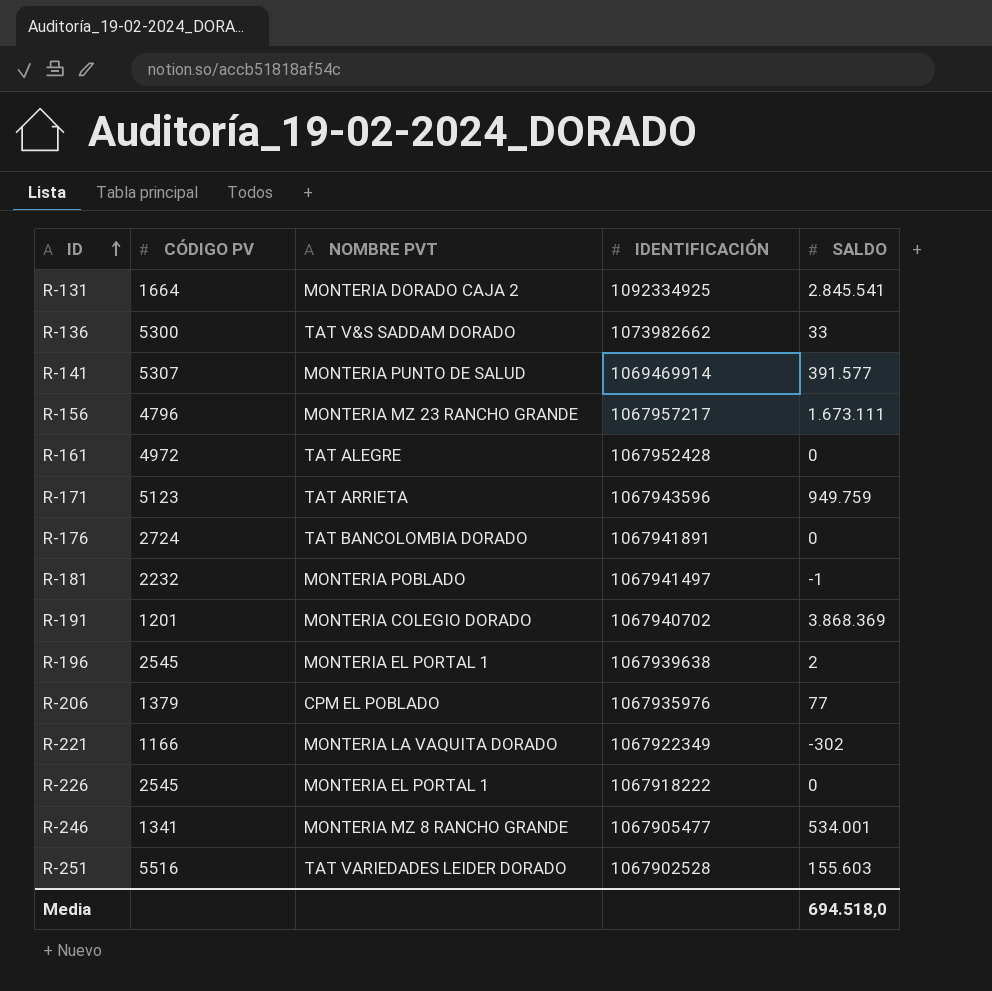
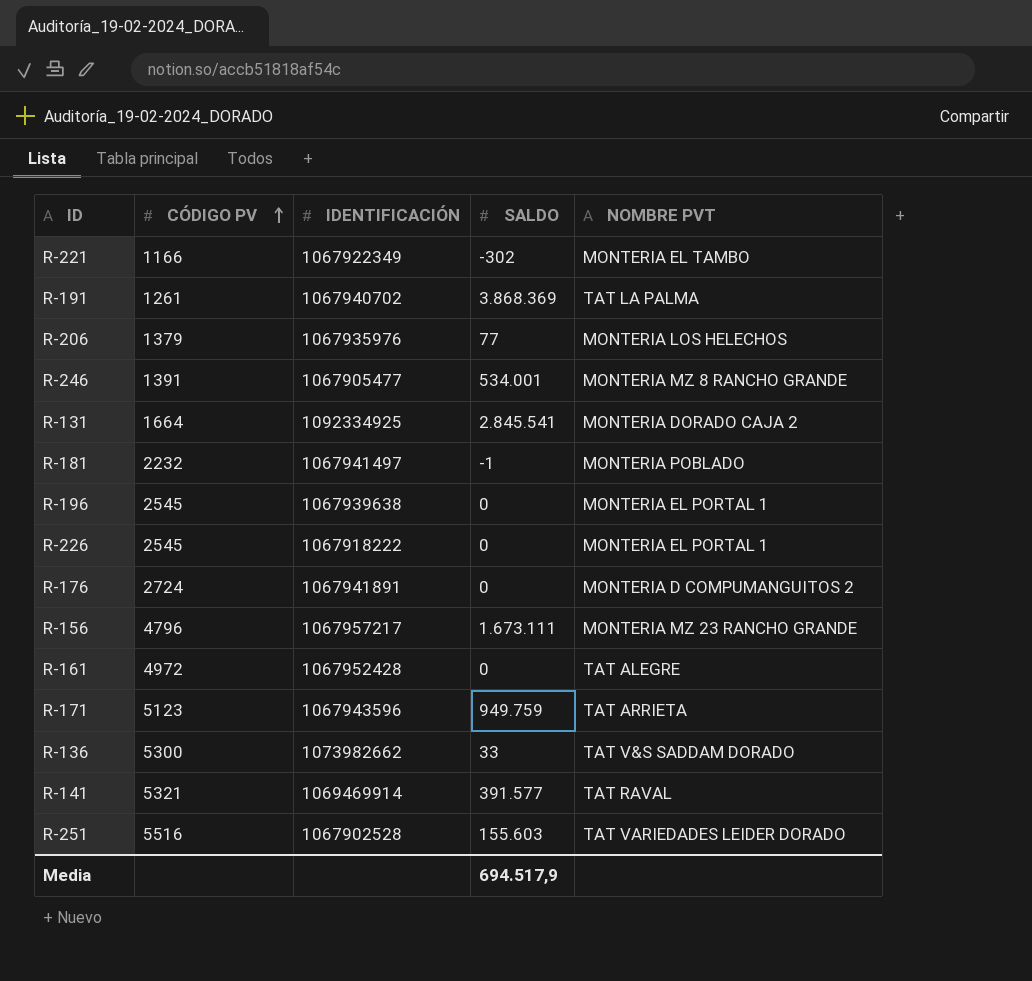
row order: ID ascending -> CÓDIGO PV ascending
column NOMBRE PVT | position: 3 -> 5
R-221 | NOMBRE PVT: MONTERIA LA VAQUITA DORADO -> MONTERIA EL TAMBO
R-191 | CÓDIGO PV: 1201 -> 1261
R-191 | NOMBRE PVT: MONTERIA COLEGIO DORADO -> TAT LA PALMA
R-206 | NOMBRE PVT: CPM EL POBLADO -> MONTERIA LOS HELECHOS
R-246 | CÓDIGO PV: 1341 -> 1391
R-196 | SALDO: 2 -> 0
R-176 | NOMBRE PVT: TAT BANCOLOMBIA DORADO -> MONTERIA D COMPUMANGUITOS 2
R-141 | CÓDIGO PV: 5307 -> 5321
R-141 | NOMBRE PVT: MONTERIA PUNTO DE SALUD -> TAT RAVAL
Media | SALDO: 694.518,0 -> 694.517,9

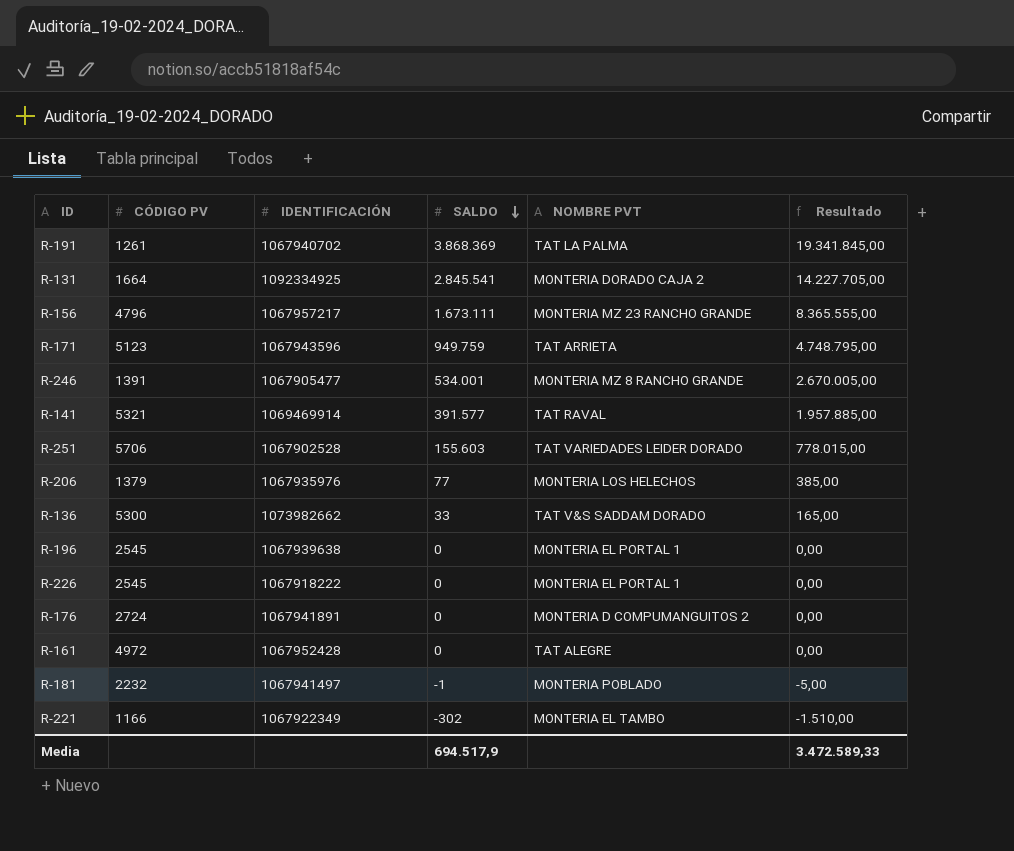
row order: CÓDIGO PV ascending -> SALDO descending
column Resultado | formula: none -> [SALDO] * 5
R-251 | CÓDIGO PV: 5516 -> 5706

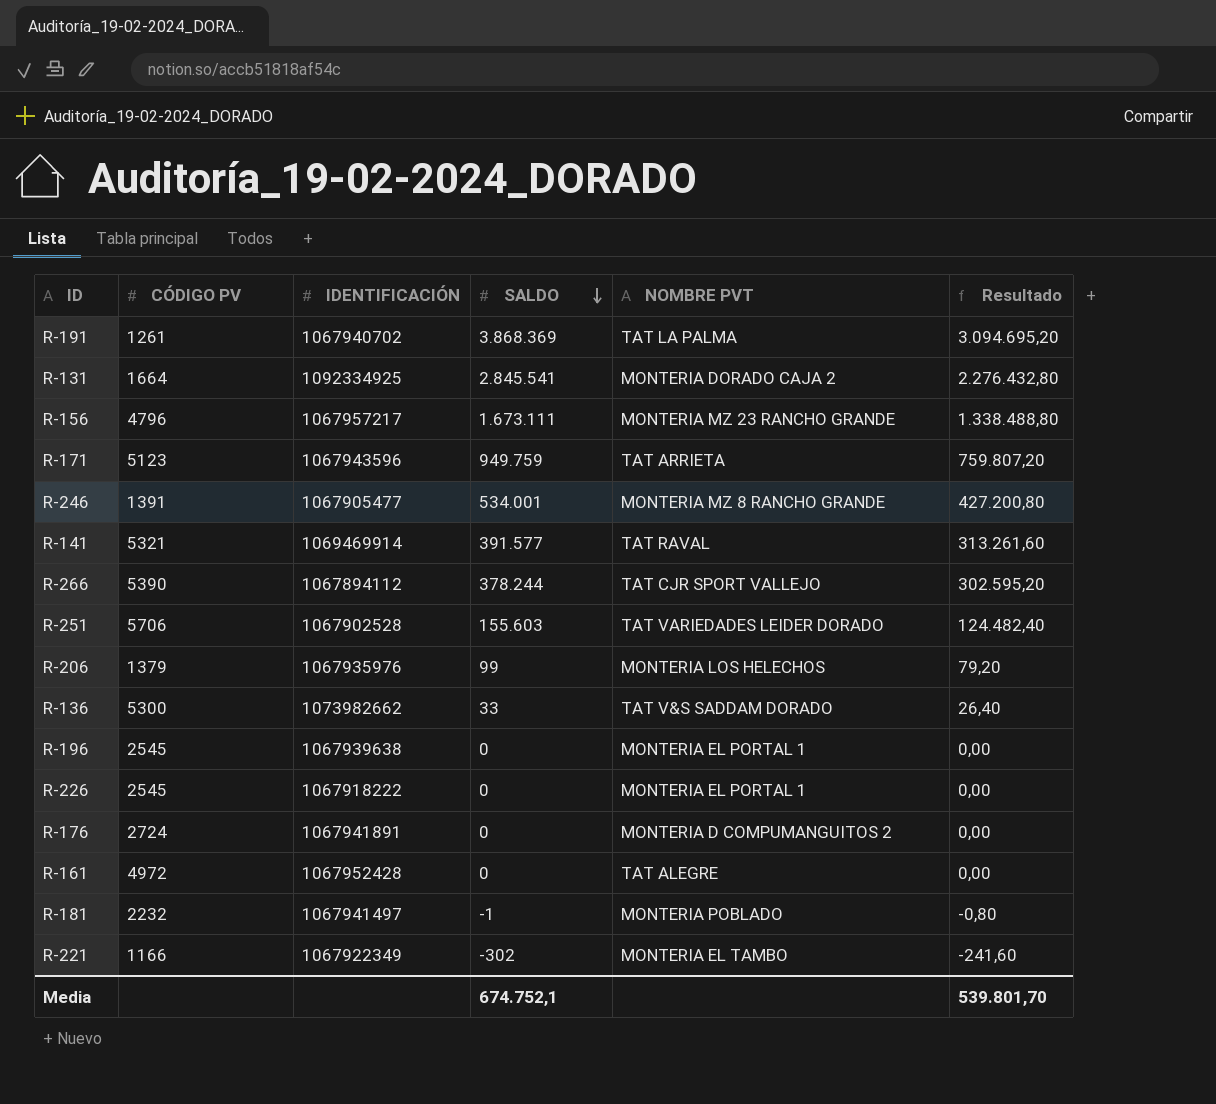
column Resultado | formula: [SALDO] * 5 -> [SALDO] * 0,8
row R-266: none -> 5390 | 1067894112 | 378.244 | TAT CJR SPORT VALLEJO | 302.595,20
R-206 | SALDO: 77 -> 99
Media | SALDO: 694.517,9 -> 674.752,1
Media | Resultado: 3.472.589,33 -> 539.801,70

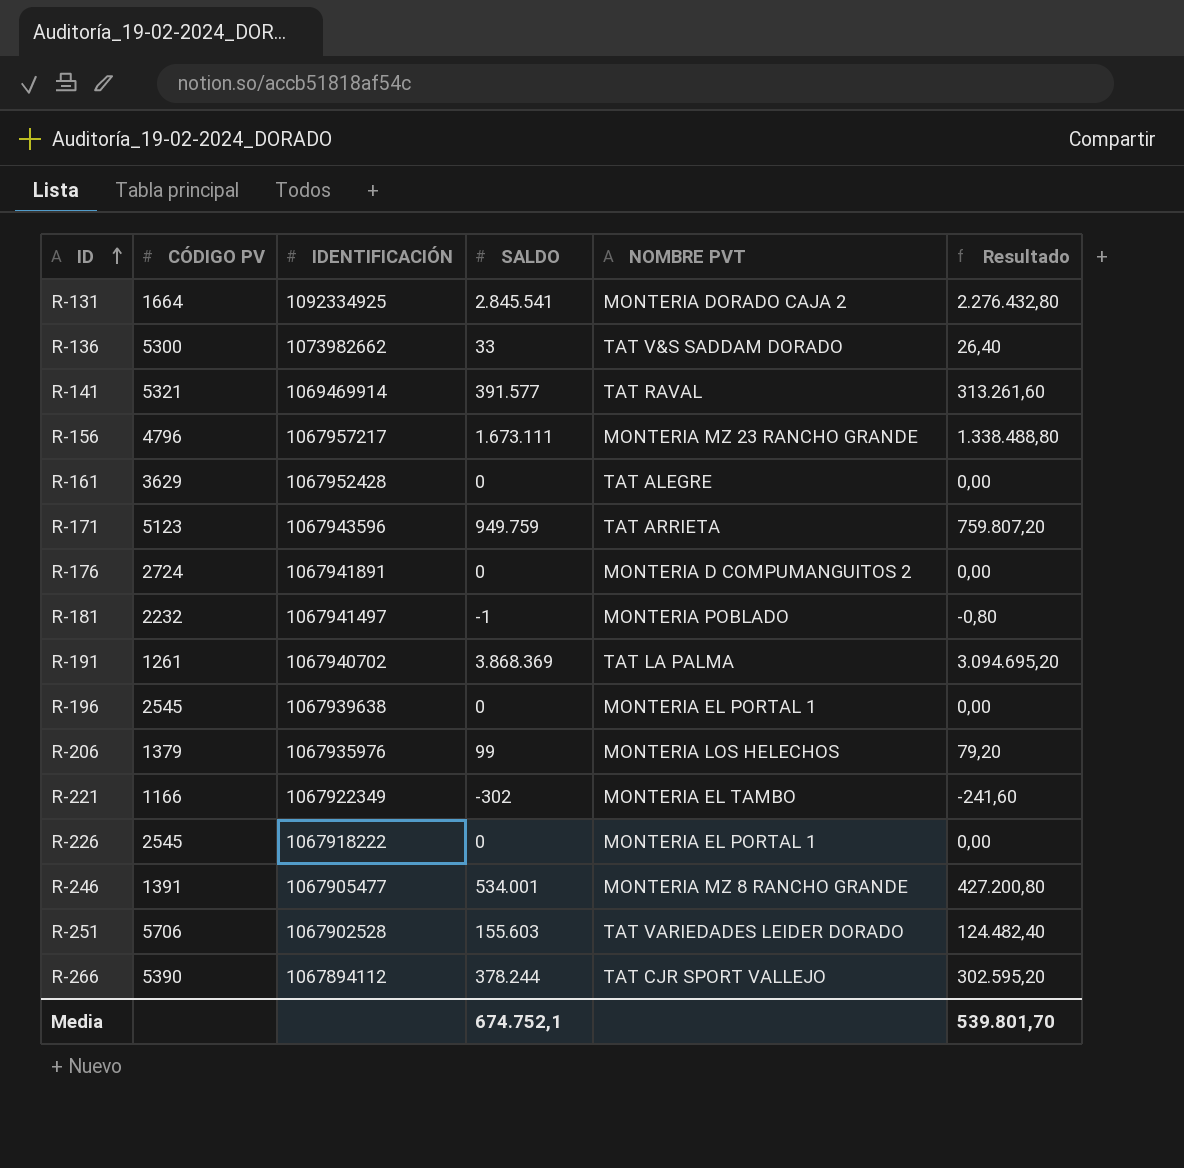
row order: SALDO descending -> ID ascending
R-161 | CÓDIGO PV: 4972 -> 3629

